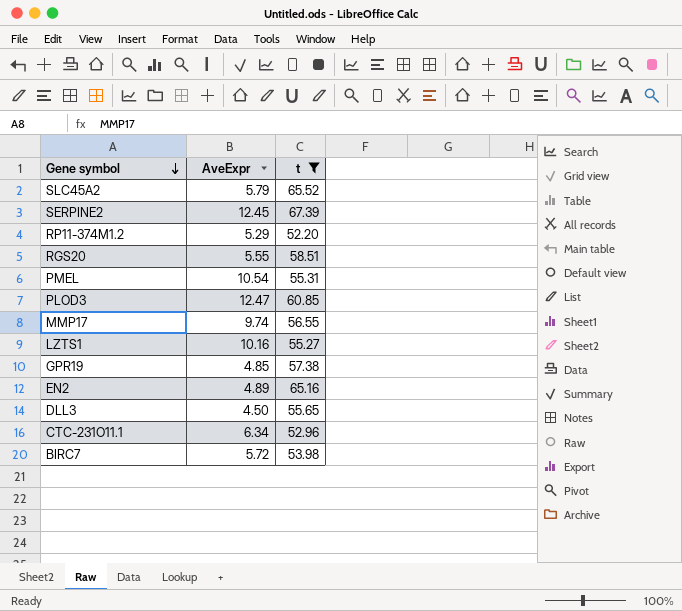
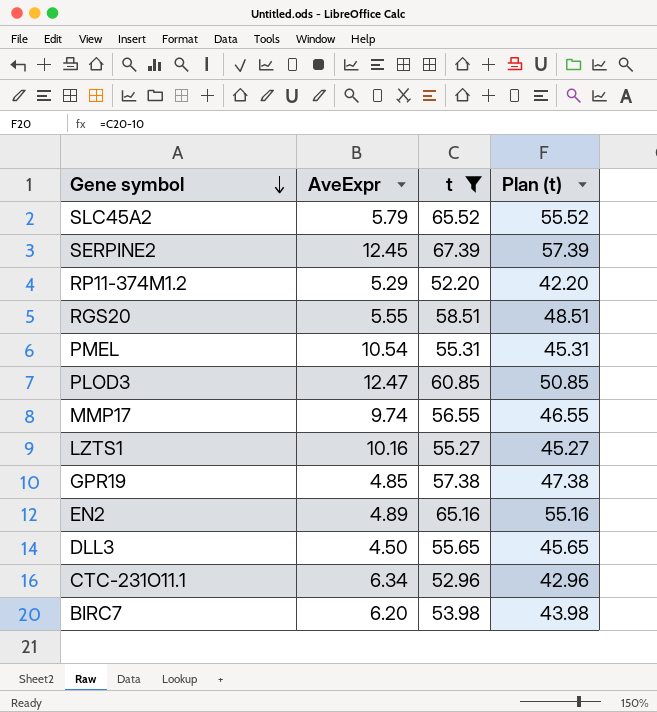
column Plan (t) | formula: none -> [t] - 10
BIRC7 | AveExpr: 5.72 -> 6.20

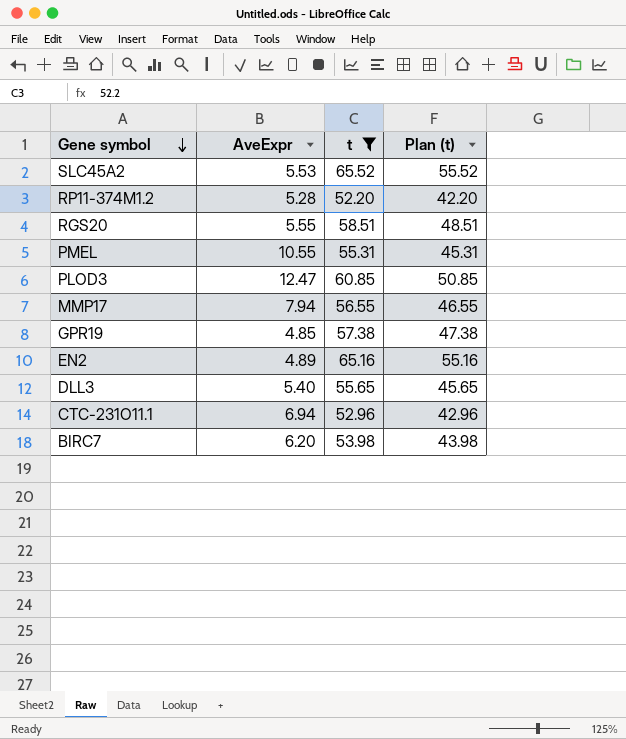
row SERPINE2: 12.45 | 67.39 | 57.39 -> none
row LZTS1: 10.16 | 55.27 | 45.27 -> none
SLC45A2 | AveExpr: 5.79 -> 5.53
RP11-374M1.2 | AveExpr: 5.29 -> 5.28
PMEL | AveExpr: 10.54 -> 10.55
MMP17 | AveExpr: 9.74 -> 7.94
DLL3 | AveExpr: 4.50 -> 5.40
CTC-231O11.1 | AveExpr: 6.34 -> 6.94

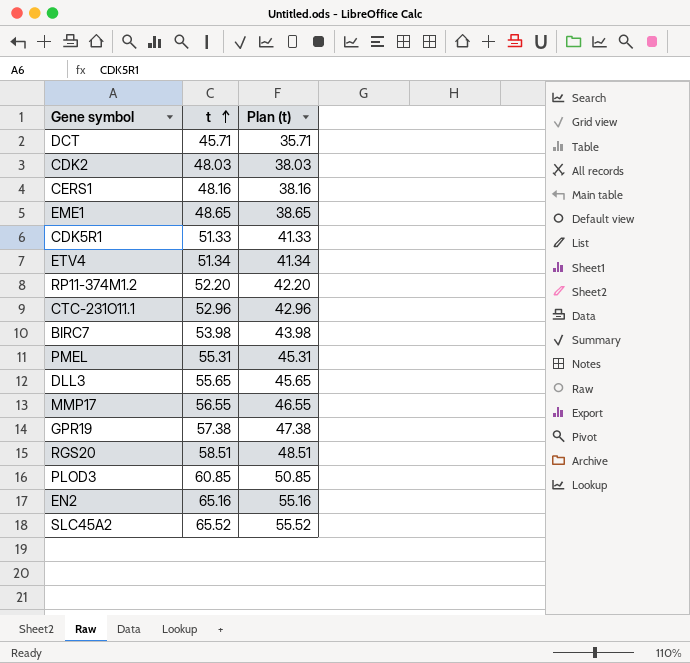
filter: t >= 52.20 -> none
row order: Gene symbol descending -> t ascending
column AveExpr | position: 2 -> none

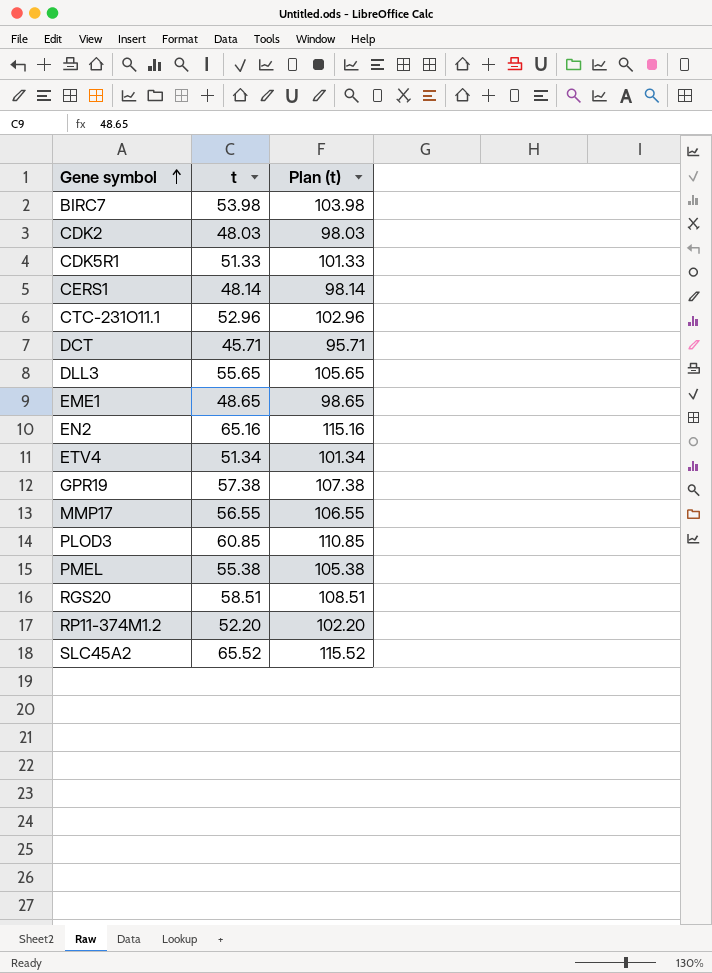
row order: t ascending -> Gene symbol ascending
column Plan (t) | formula: [t] - 10 -> [t] + 50
CERS1 | t: 48.16 -> 48.14
PMEL | t: 55.31 -> 55.38

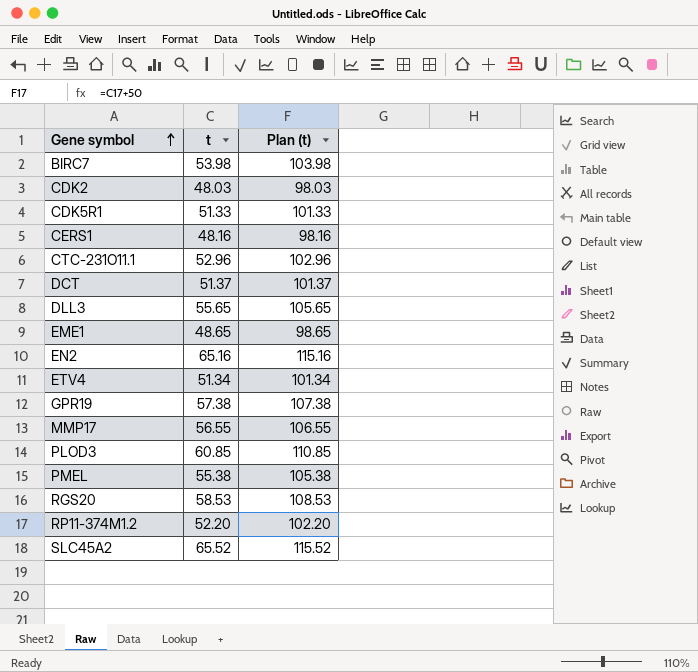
CERS1 | t: 48.14 -> 48.16
CERS1 | Plan (t): 98.14 -> 98.16
DCT | t: 45.71 -> 51.37
DCT | Plan (t): 95.71 -> 101.37
RGS20 | t: 58.51 -> 58.53
RGS20 | Plan (t): 108.51 -> 108.53

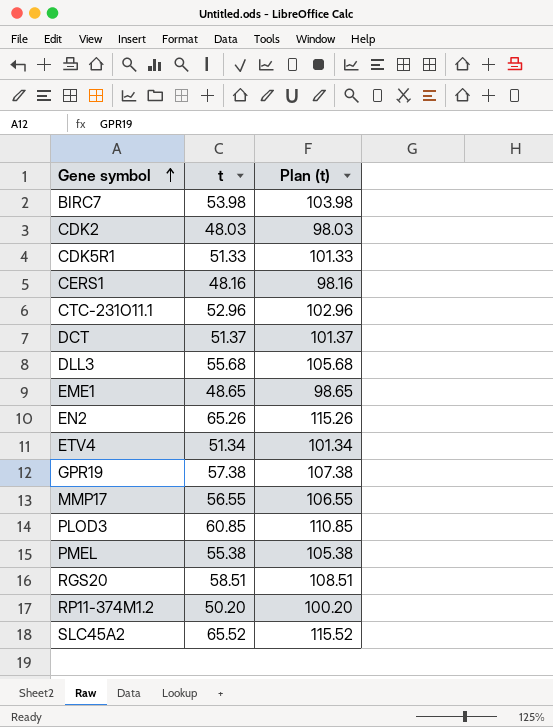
DLL3 | t: 55.65 -> 55.68
DLL3 | Plan (t): 105.65 -> 105.68
EN2 | t: 65.16 -> 65.26
EN2 | Plan (t): 115.16 -> 115.26
RGS20 | t: 58.53 -> 58.51
RGS20 | Plan (t): 108.53 -> 108.51
RP11-374M1.2 | t: 52.20 -> 50.20
RP11-374M1.2 | Plan (t): 102.20 -> 100.20

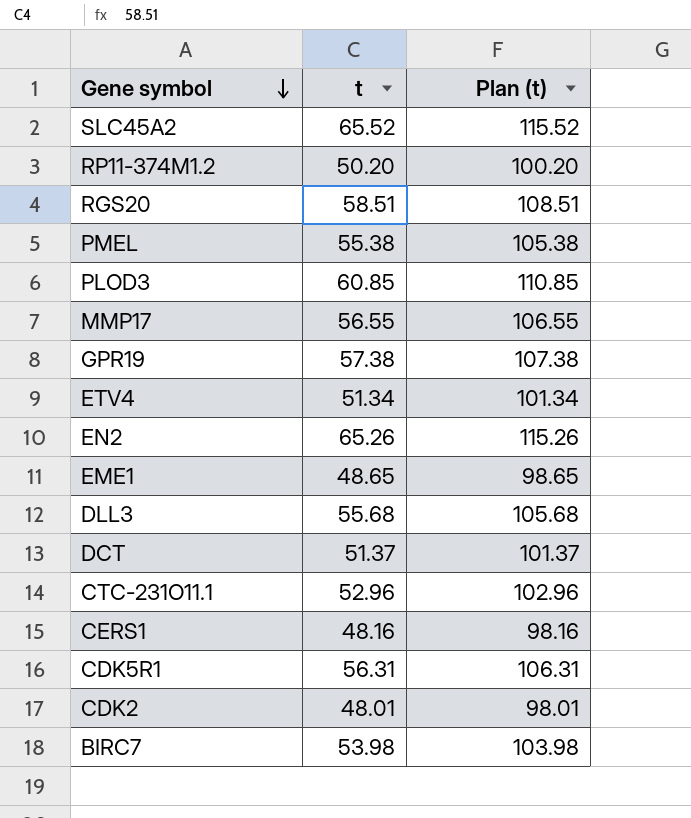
row order: Gene symbol ascending -> Gene symbol descending
CDK5R1 | t: 51.33 -> 56.31
CDK5R1 | Plan (t): 101.33 -> 106.31
CDK2 | t: 48.03 -> 48.01
CDK2 | Plan (t): 98.03 -> 98.01

